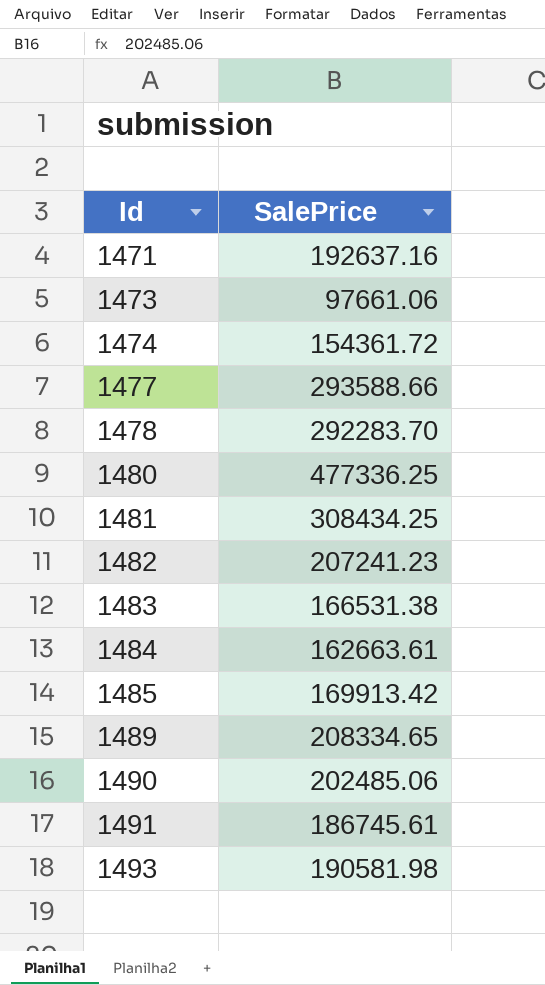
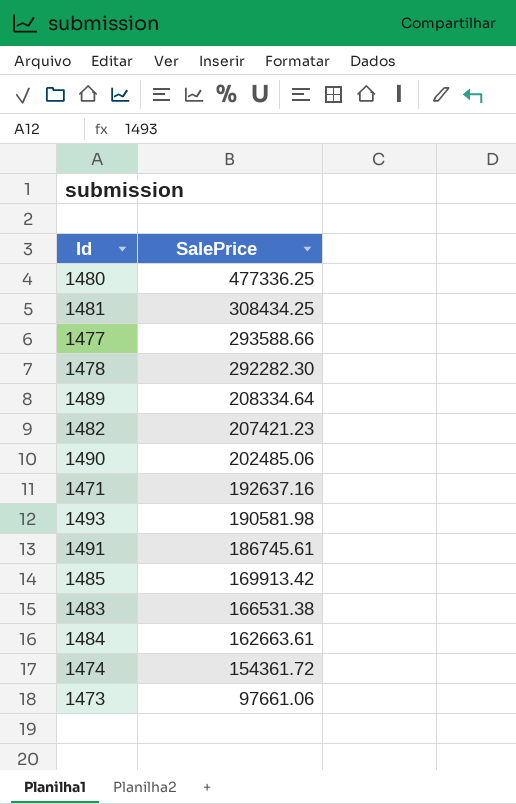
row order: Id ascending -> SalePrice descending
1478 | SalePrice: 292283.70 -> 292282.30
1489 | SalePrice: 208334.65 -> 208334.64
1482 | SalePrice: 207241.23 -> 207421.23

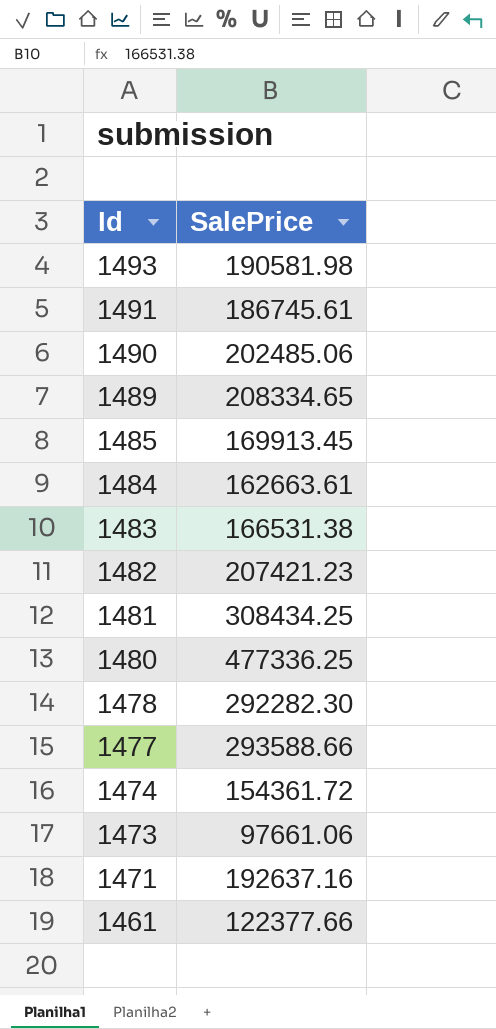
row order: SalePrice descending -> Id descending
1489 | SalePrice: 208334.64 -> 208334.65
1485 | SalePrice: 169913.42 -> 169913.45
row 1461: none -> 122377.66

